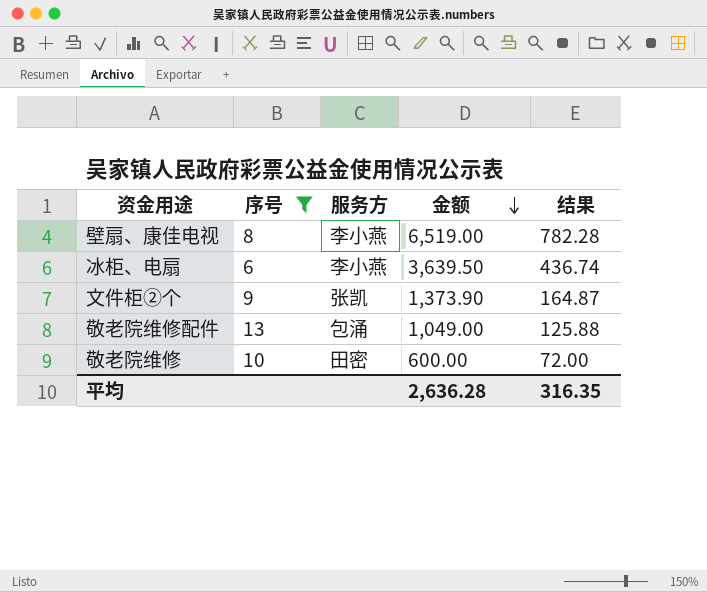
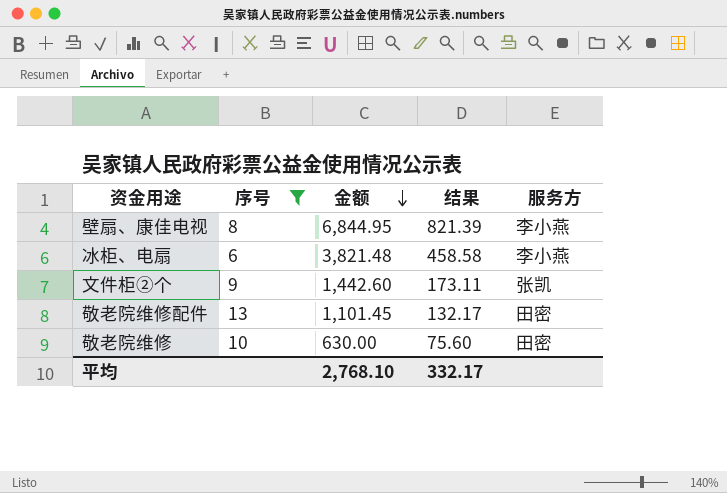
column 服务方 | position: 3 -> 5
壁扇、康佳电视 | 金额: 6,519.00 -> 6,844.95
壁扇、康佳电视 | 结果: 782.28 -> 821.39
冰柜、电扇 | 金额: 3,639.50 -> 3,821.48
冰柜、电扇 | 结果: 436.74 -> 458.58
文件柜②个 | 金额: 1,373.90 -> 1,442.60
文件柜②个 | 结果: 164.87 -> 173.11
敬老院维修配件 | 金额: 1,049.00 -> 1,101.45
敬老院维修配件 | 结果: 125.88 -> 132.17
敬老院维修配件 | 服务方: 包涌 -> 田密
敬老院维修 | 金额: 600.00 -> 630.00
敬老院维修 | 结果: 72.00 -> 75.60
平均 | 金额: 2,636.28 -> 2,768.10
平均 | 结果: 316.35 -> 332.17

